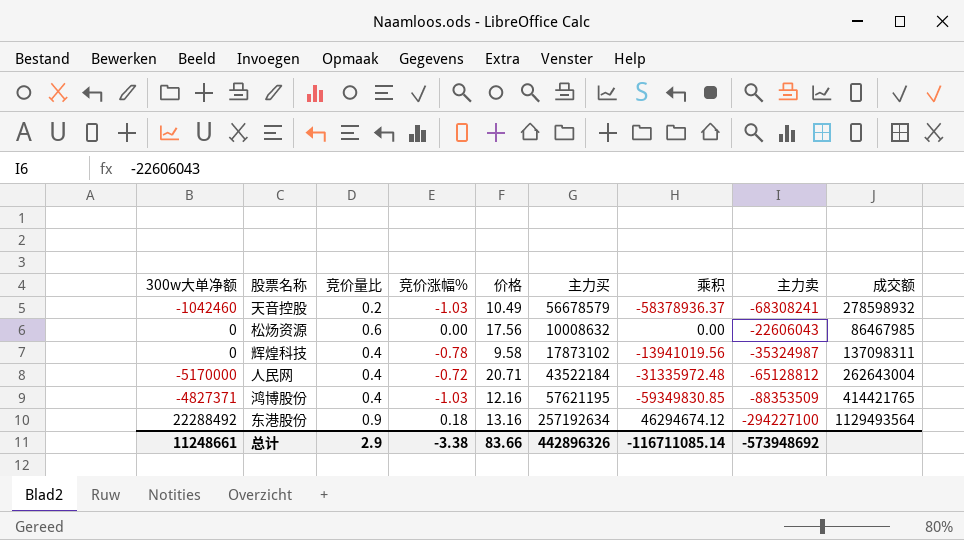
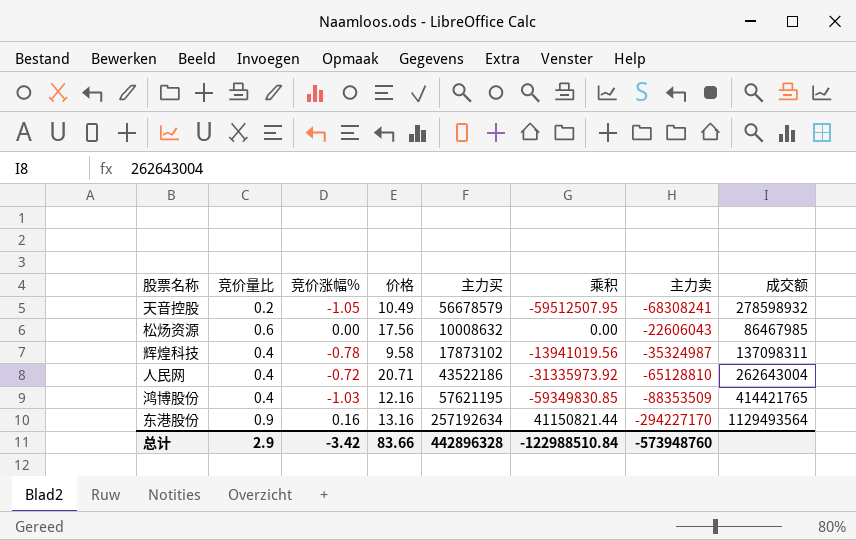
column 300w大单净额 | position: 1 -> none
天音控股 | 竞价涨幅%: -1.03 -> -1.05
天音控股 | 乘积: -58378936.37 -> -59512507.95
人民网 | 主力买: 43522184 -> 43522186
人民网 | 乘积: -31335972.48 -> -31335973.92
人民网 | 主力卖: -65128812 -> -65128810
东港股份 | 竞价涨幅%: 0.18 -> 0.16
东港股份 | 乘积: 46294674.12 -> 41150821.44
东港股份 | 主力卖: -294227100 -> -294227170
总计 | 竞价涨幅%: -3.38 -> -3.42
总计 | 主力买: 442896326 -> 442896328
总计 | 乘积: -116711085.14 -> -122988510.84
总计 | 主力卖: -573948692 -> -573948760

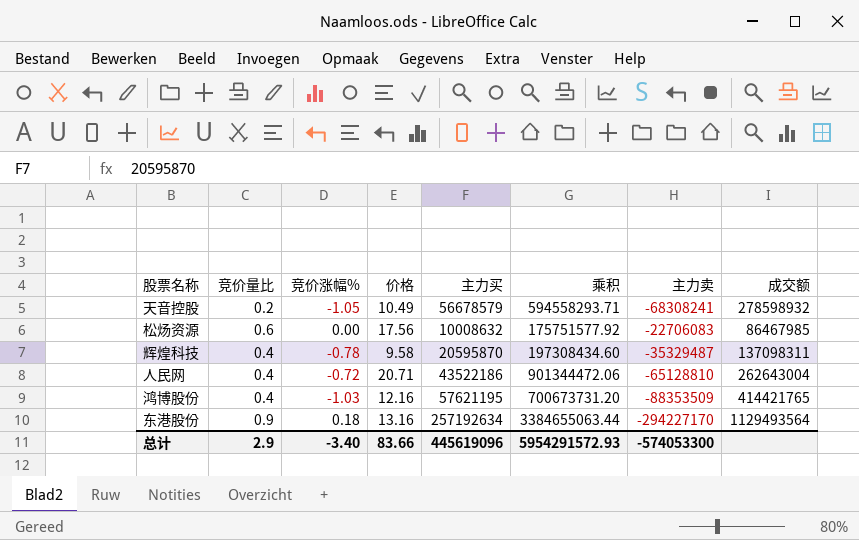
column 乘积 | formula: [竞价涨幅%] * [主力买] -> [价格] * [主力买]
松炀资源 | 主力卖: -22606043 -> -22706083
辉煌科技 | 主力买: 17873102 -> 20595870
辉煌科技 | 主力卖: -35324987 -> -35329487
东港股份 | 竞价涨幅%: 0.16 -> 0.18
总计 | 竞价涨幅%: -3.42 -> -3.40
总计 | 主力买: 442896328 -> 445619096
总计 | 乘积: -122988510.84 -> 5954291572.93
总计 | 主力卖: -573948760 -> -574053300

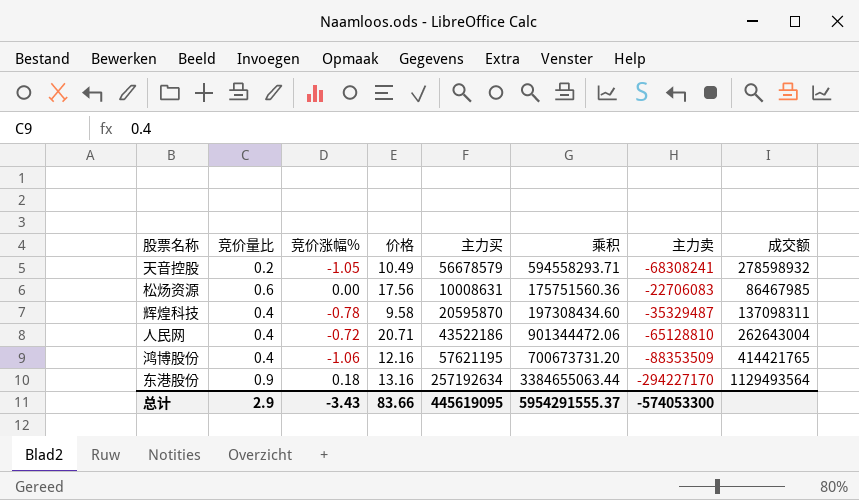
松炀资源 | 主力买: 10008632 -> 10008631
松炀资源 | 乘积: 175751577.92 -> 175751560.36
鸿博股份 | 竞价涨幅%: -1.03 -> -1.06
总计 | 竞价涨幅%: -3.40 -> -3.43
总计 | 主力买: 445619096 -> 445619095
总计 | 乘积: 5954291572.93 -> 5954291555.37

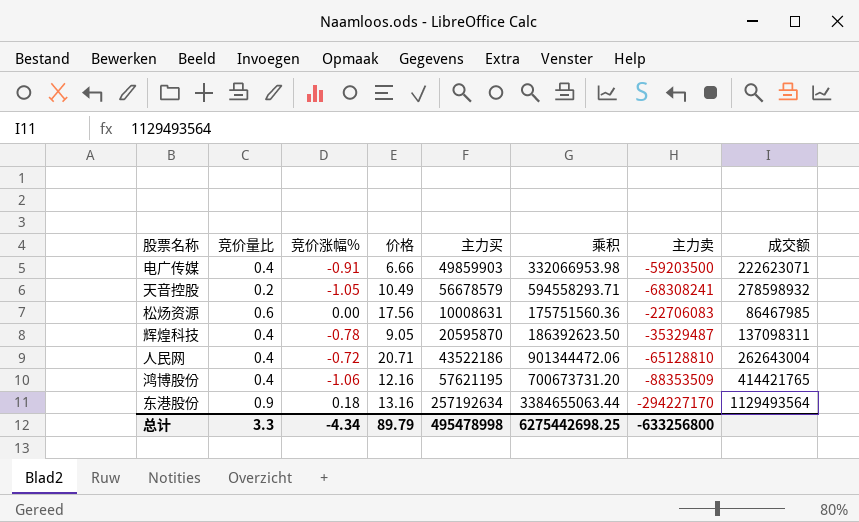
row 电广传媒: none -> 0.4 | -0.91 | 6.66 | 49859903 | 332066953.98 | -59203500 | 222623071
辉煌科技 | 价格: 9.58 -> 9.05
辉煌科技 | 乘积: 197308434.60 -> 186392623.50
总计 | 竞价量比: 2.9 -> 3.3
总计 | 竞价涨幅%: -3.43 -> -4.34
总计 | 价格: 83.66 -> 89.79
总计 | 主力买: 445619095 -> 495478998
总计 | 乘积: 5954291555.37 -> 6275442698.25
总计 | 主力卖: -574053300 -> -633256800

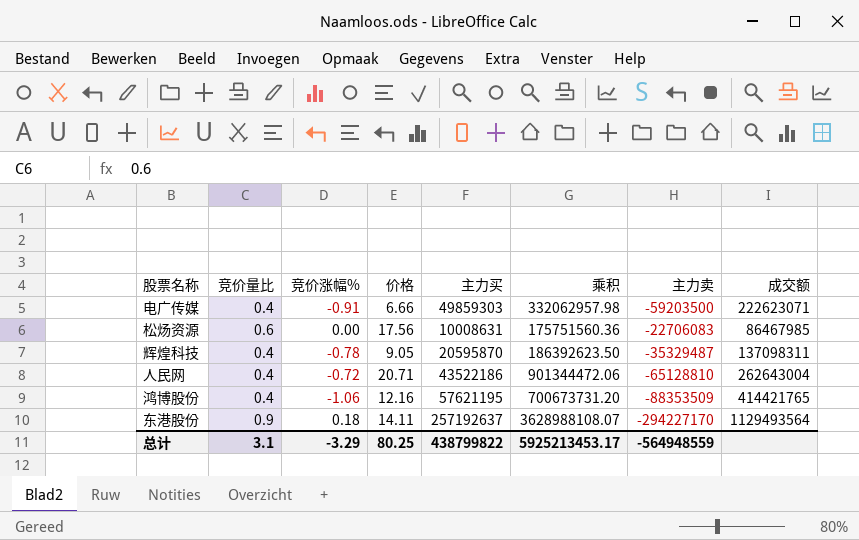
row 天音控股: 0.2 | -1.05 | 10.49 | 56678579 | 594558293.71 | -68308241 | 278598932 -> none
电广传媒 | 主力买: 49859903 -> 49859303
电广传媒 | 乘积: 332066953.98 -> 332062957.98
东港股份 | 价格: 13.16 -> 14.11
东港股份 | 主力买: 257192634 -> 257192637
东港股份 | 乘积: 3384655063.44 -> 3628988108.07
总计 | 竞价量比: 3.3 -> 3.1
总计 | 竞价涨幅%: -4.34 -> -3.29
总计 | 价格: 89.79 -> 80.25
总计 | 主力买: 495478998 -> 438799822
总计 | 乘积: 6275442698.25 -> 5925213453.17
总计 | 主力卖: -633256800 -> -564948559

